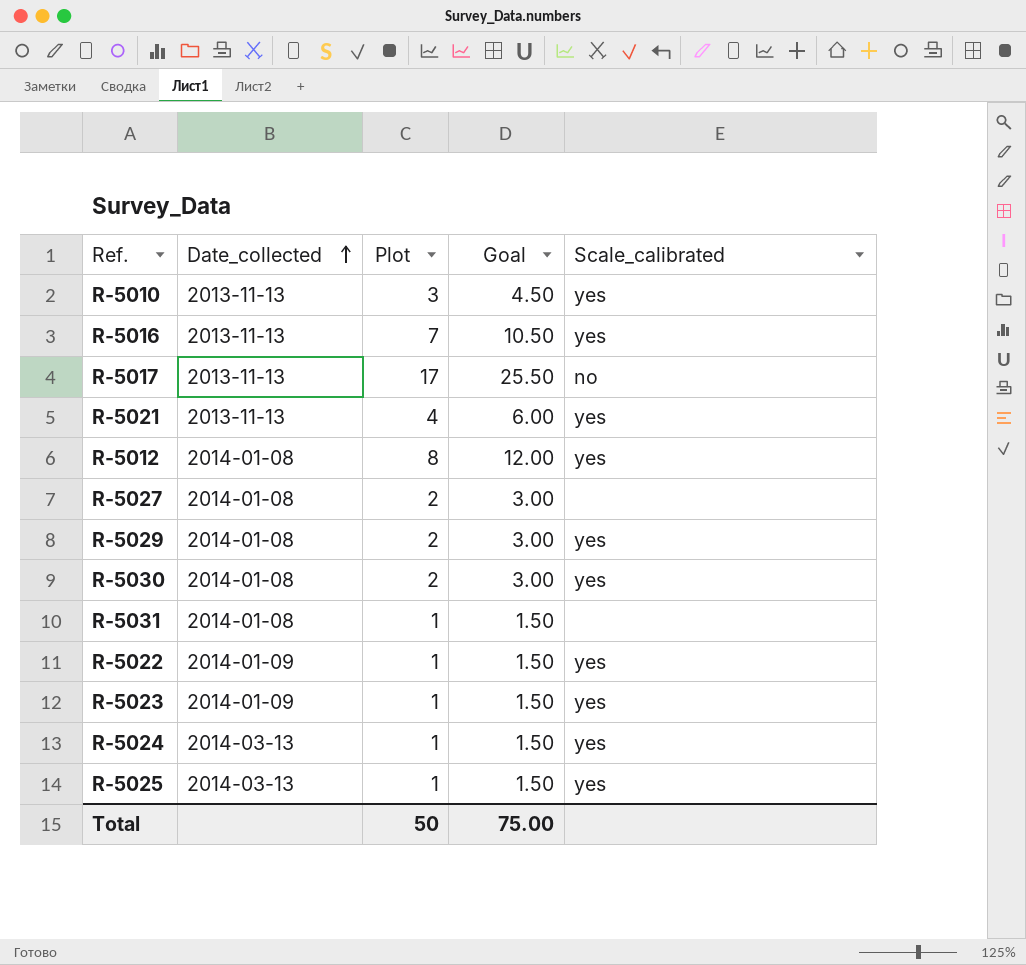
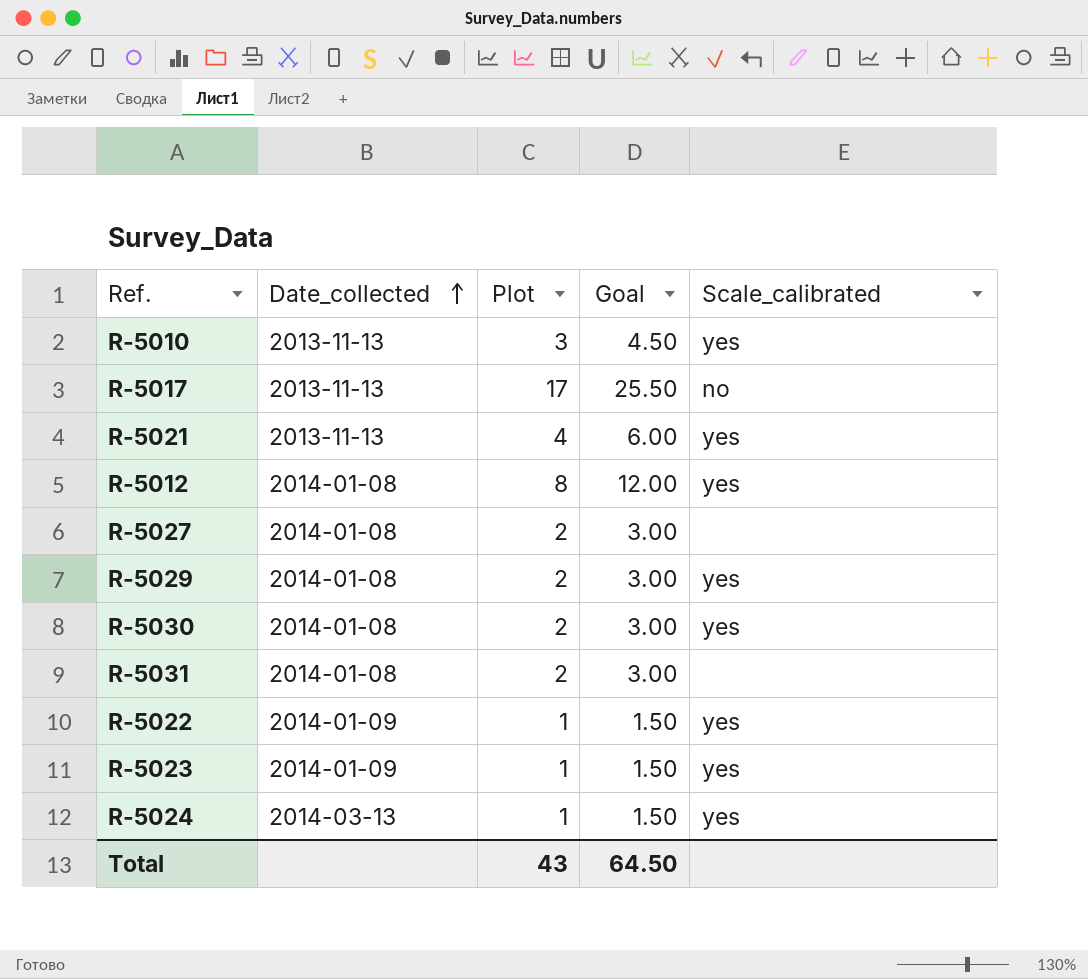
row R-5016: 2013-11-13 | 7 | 10.50 | yes -> none
row R-5025: 2014-03-13 | 1 | 1.50 | yes -> none
R-5031 | Plot: 1 -> 2
R-5031 | Goal: 1.50 -> 3.00
Total | Plot: 50 -> 43
Total | Goal: 75.00 -> 64.50

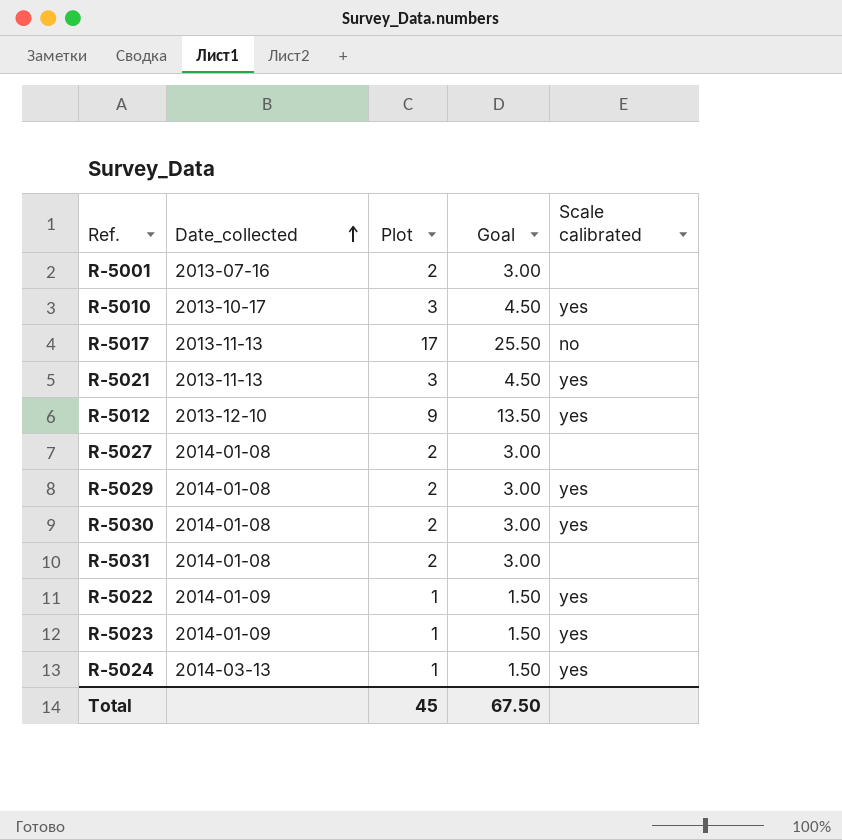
column name: Scale_calibrated -> Scale calibrated
row R-5001: none -> 2013-07-16 | 2 | 3.00 | none
R-5010 | Date_collected: 2013-11-13 -> 2013-10-17
R-5021 | Plot: 4 -> 3
R-5021 | Goal: 6.00 -> 4.50
R-5012 | Date_collected: 2014-01-08 -> 2013-12-10
R-5012 | Plot: 8 -> 9
R-5012 | Goal: 12.00 -> 13.50
Total | Plot: 43 -> 45
Total | Goal: 64.50 -> 67.50

